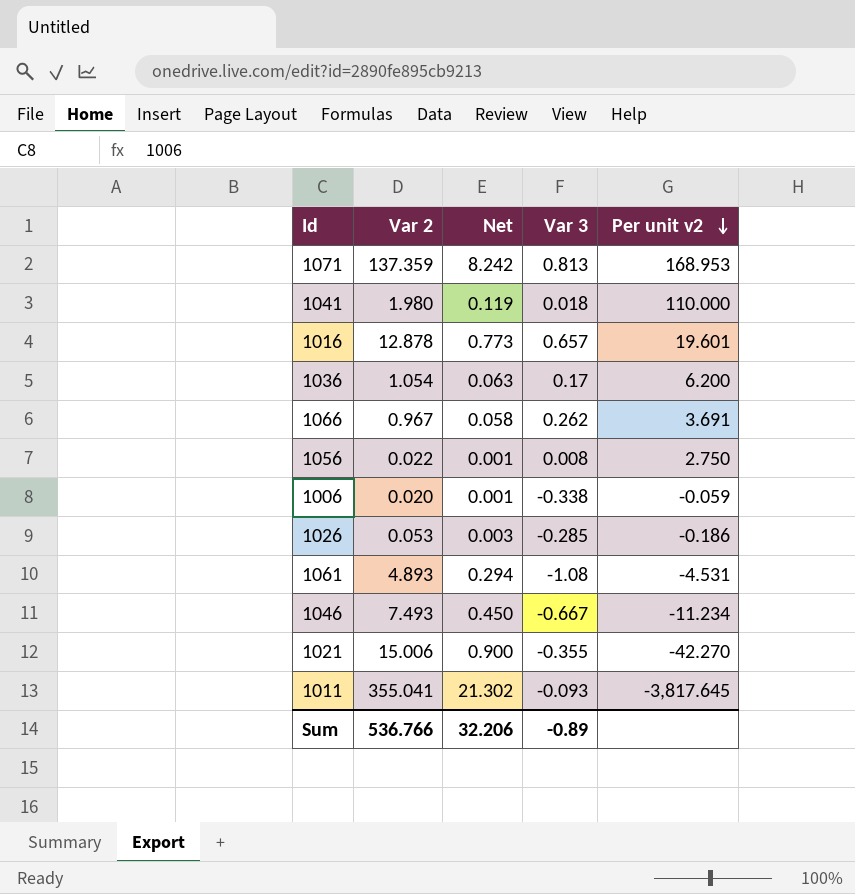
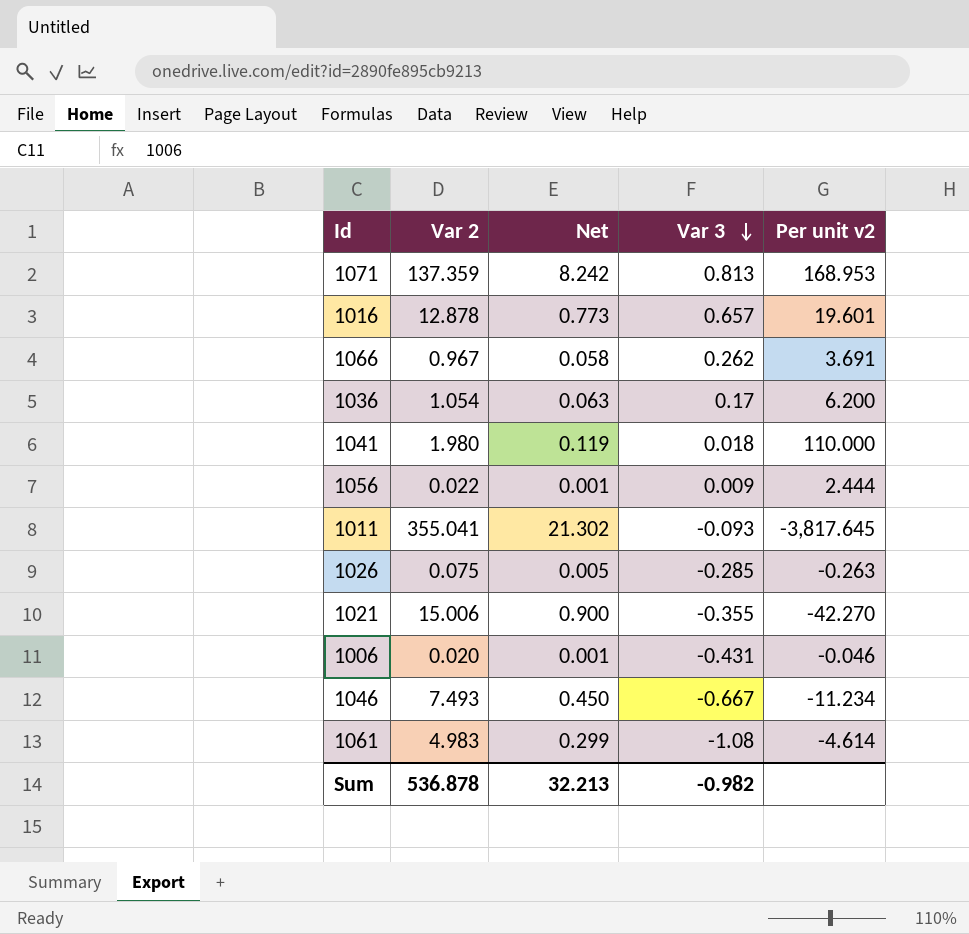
row order: Per unit v2 descending -> Var 3 descending
1056 | Var 3: 0.008 -> 0.009
1056 | Per unit v2: 2.750 -> 2.444
1026 | Var 2: 0.053 -> 0.075
1026 | Net: 0.003 -> 0.005
1026 | Per unit v2: -0.186 -> -0.263
1006 | Var 3: -0.338 -> -0.431
1006 | Per unit v2: -0.059 -> -0.046
1061 | Var 2: 4.893 -> 4.983
1061 | Net: 0.294 -> 0.299
1061 | Per unit v2: -4.531 -> -4.614
Sum | Var 2: 536.766 -> 536.878
Sum | Net: 32.206 -> 32.213
Sum | Var 3: -0.89 -> -0.982

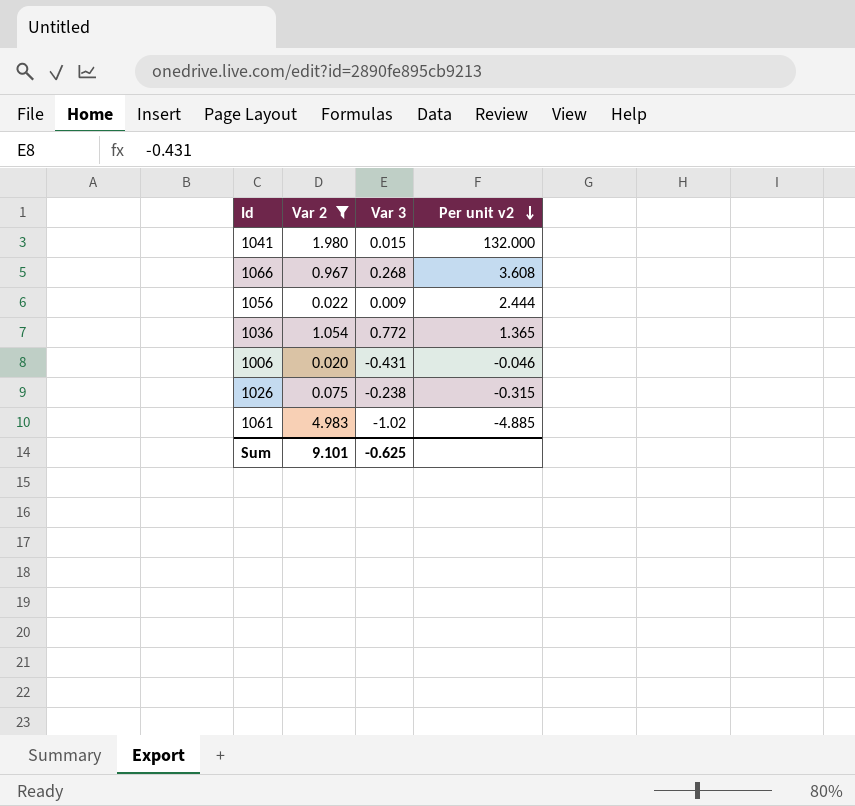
filter: none -> Var 2 <= 4.983
row order: Var 3 descending -> Per unit v2 descending
column Net | formula: [Var 2] * 0.06 -> none
1041 | Var 3: 0.018 -> 0.015
1041 | Per unit v2: 110.000 -> 132.000
1066 | Var 3: 0.262 -> 0.268
1066 | Per unit v2: 3.691 -> 3.608
1036 | Var 3: 0.17 -> 0.772
1036 | Per unit v2: 6.200 -> 1.365
1026 | Var 3: -0.285 -> -0.238
1026 | Per unit v2: -0.263 -> -0.315
1061 | Var 3: -1.08 -> -1.02
1061 | Per unit v2: -4.614 -> -4.885
Sum | Var 2: 536.878 -> 9.101
Sum | Var 3: -0.982 -> -0.625

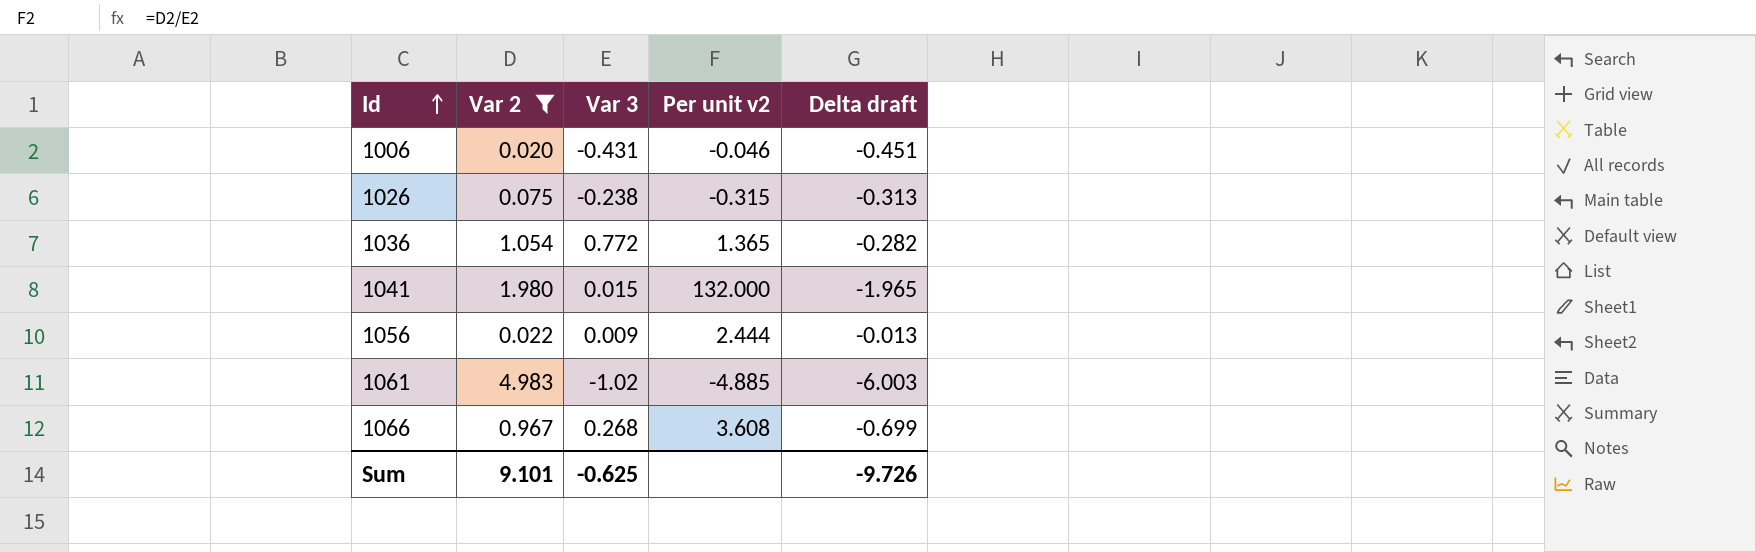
row order: Per unit v2 descending -> Id ascending
column Delta draft | formula: none -> [Var 3] - [Var 2]

